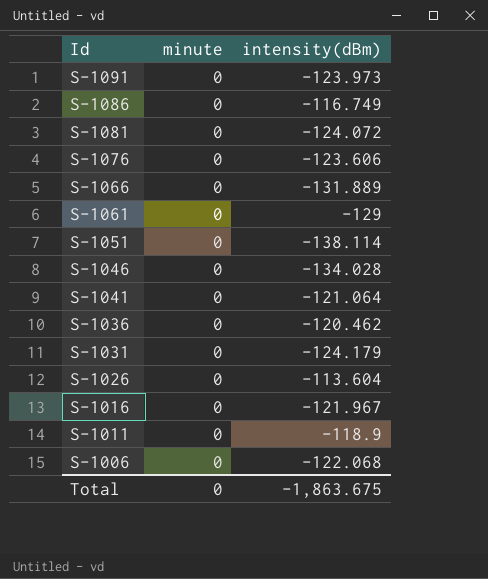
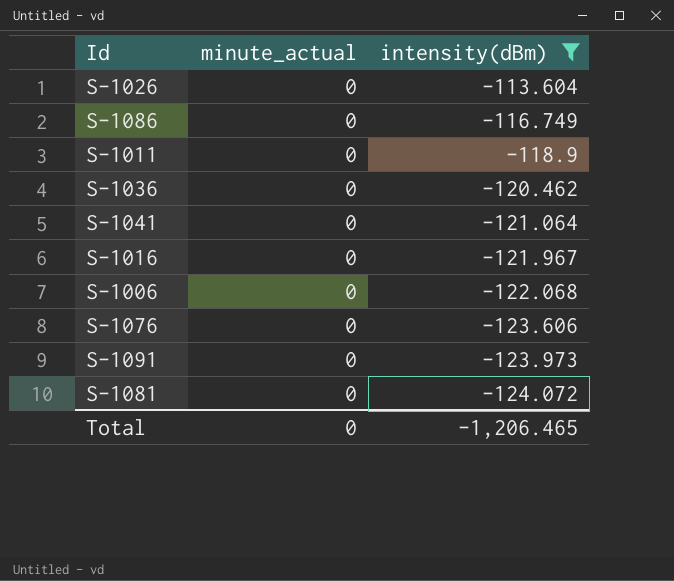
filter: none -> intensity(dBm) >= -124.072
row order: Id descending -> intensity(dBm) descending
column name: minute -> minute_actual
Total | intensity(dBm): -1,863.675 -> -1,206.465

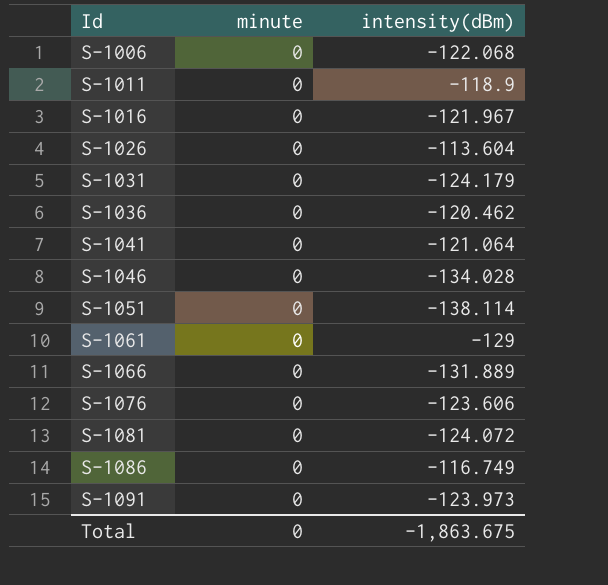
filter: intensity(dBm) >= -124.072 -> none
row order: intensity(dBm) descending -> Id ascending
column name: minute_actual -> minute
Total | intensity(dBm): -1,206.465 -> -1,863.675

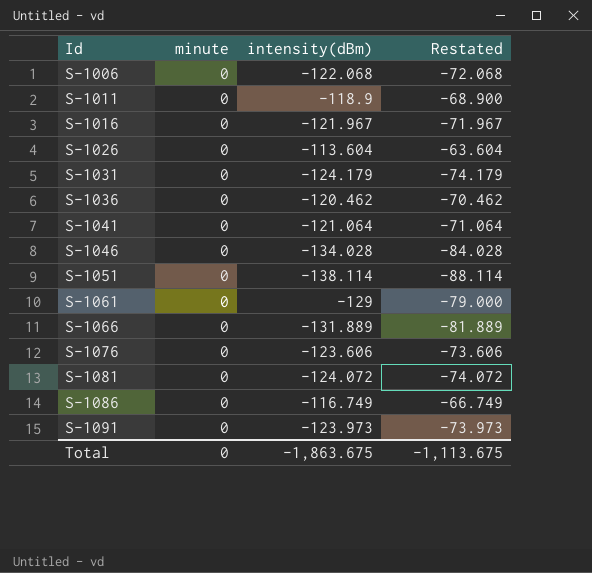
column Restated | formula: none -> [intensity(dBm)] + 50

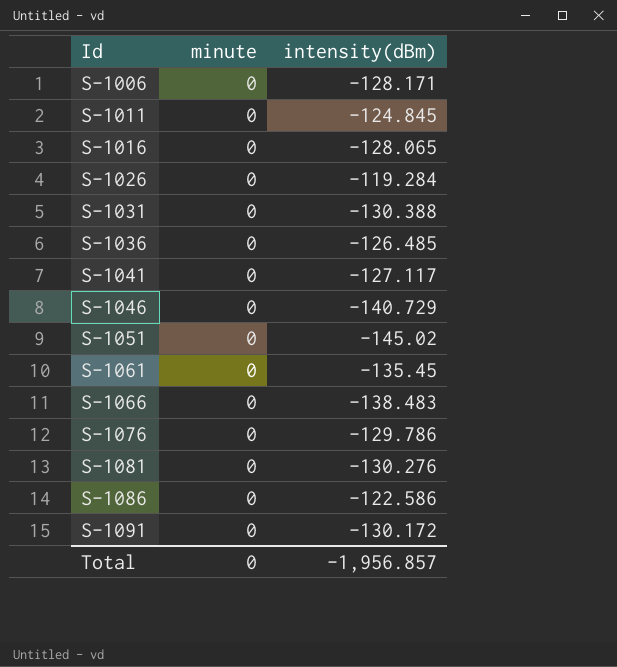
column Restated | formula: [intensity(dBm)] + 50 -> none
S-1006 | intensity(dBm): -122.068 -> -128.171
S-1011 | intensity(dBm): -118.9 -> -124.845
S-1016 | intensity(dBm): -121.967 -> -128.065
S-1026 | intensity(dBm): -113.604 -> -119.284
S-1031 | intensity(dBm): -124.179 -> -130.388
S-1036 | intensity(dBm): -120.462 -> -126.485
S-1041 | intensity(dBm): -121.064 -> -127.117
S-1046 | intensity(dBm): -134.028 -> -140.729
S-1051 | intensity(dBm): -138.114 -> -145.02
S-1061 | intensity(dBm): -129 -> -135.45
S-1066 | intensity(dBm): -131.889 -> -138.483
S-1076 | intensity(dBm): -123.606 -> -129.786
S-1081 | intensity(dBm): -124.072 -> -130.276
S-1086 | intensity(dBm): -116.749 -> -122.586
S-1091 | intensity(dBm): -123.973 -> -130.172
Total | intensity(dBm): -1,863.675 -> -1,956.857

